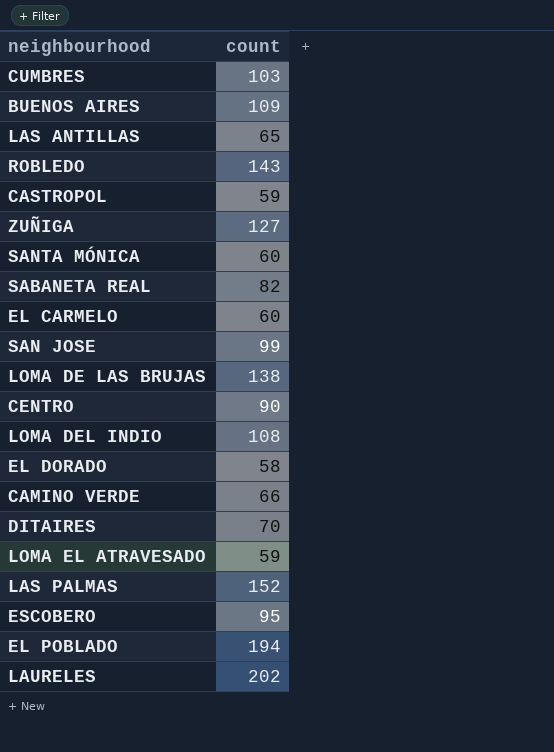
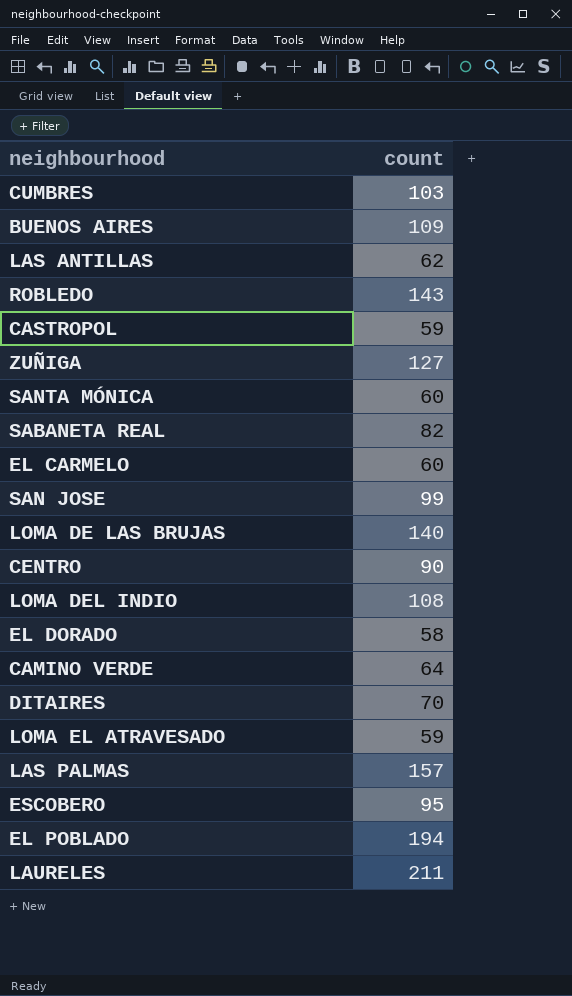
LAS ANTILLAS | count: 65 -> 62
LOMA DE LAS BRUJAS | count: 138 -> 140
CAMINO VERDE | count: 66 -> 64
LAS PALMAS | count: 152 -> 157
LAURELES | count: 202 -> 211

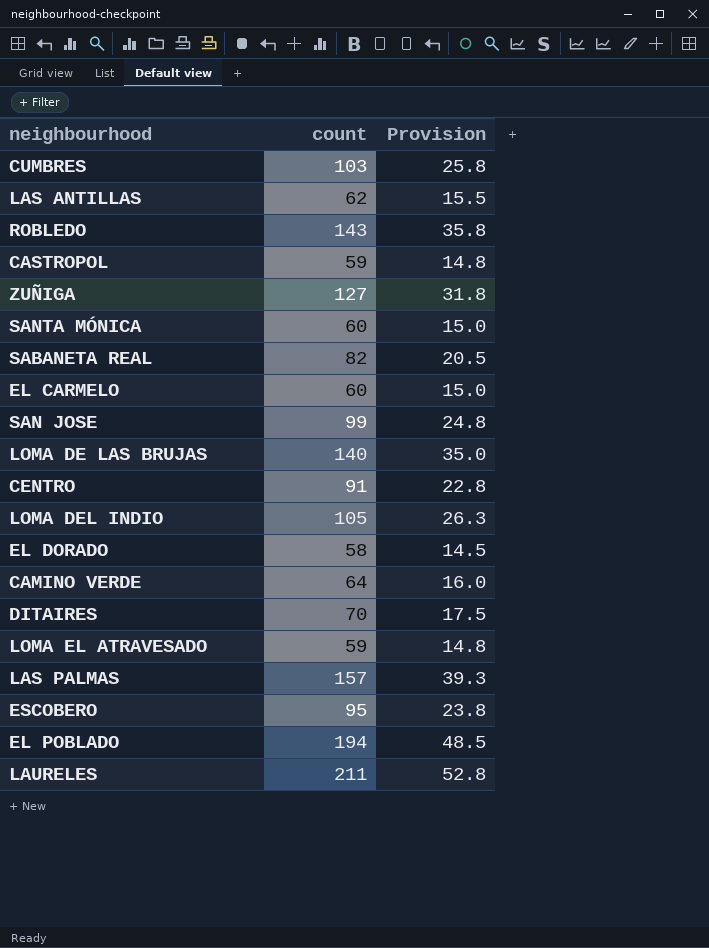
column Provision | formula: none -> [count] * 0.25
row BUENOS AIRES: 109 -> none
CENTRO | count: 90 -> 91
LOMA DEL INDIO | count: 108 -> 105

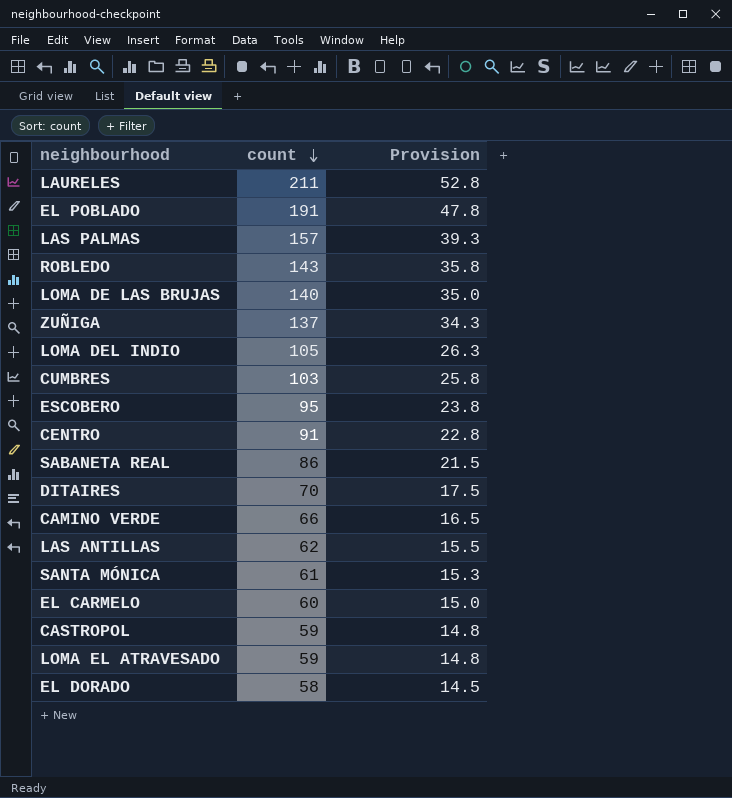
row order: none -> count descending
row SAN JOSE: 99 | 24.8 -> none
EL POBLADO | count: 194 -> 191
EL POBLADO | Provision: 48.5 -> 47.8
ZUÑIGA | count: 127 -> 137
ZUÑIGA | Provision: 31.8 -> 34.3
SABANETA REAL | count: 82 -> 86
SABANETA REAL | Provision: 20.5 -> 21.5
CAMINO VERDE | count: 64 -> 66
CAMINO VERDE | Provision: 16.0 -> 16.5
SANTA MÓNICA | count: 60 -> 61
SANTA MÓNICA | Provision: 15.0 -> 15.3

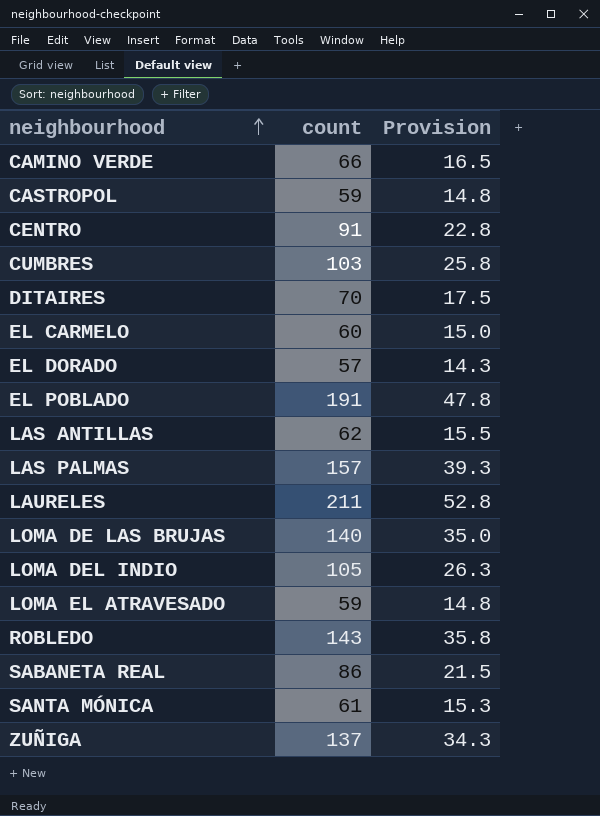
row order: count descending -> neighbourhood ascending
row ESCOBERO: 95 | 23.8 -> none
EL DORADO | count: 58 -> 57
EL DORADO | Provision: 14.5 -> 14.3

